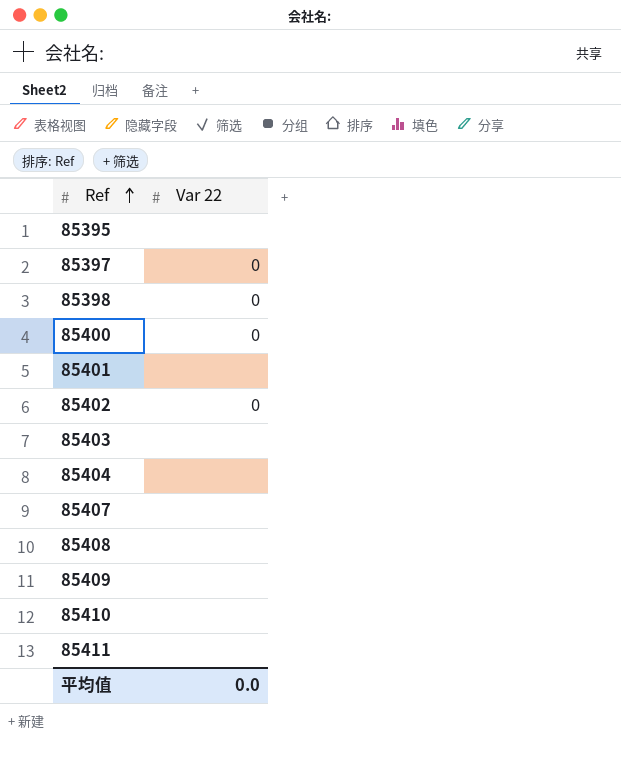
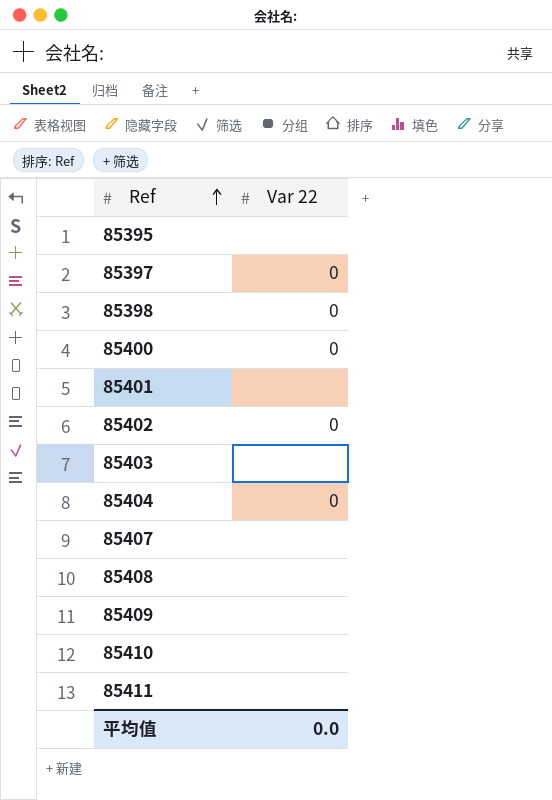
85404 | Var 22: none -> 0

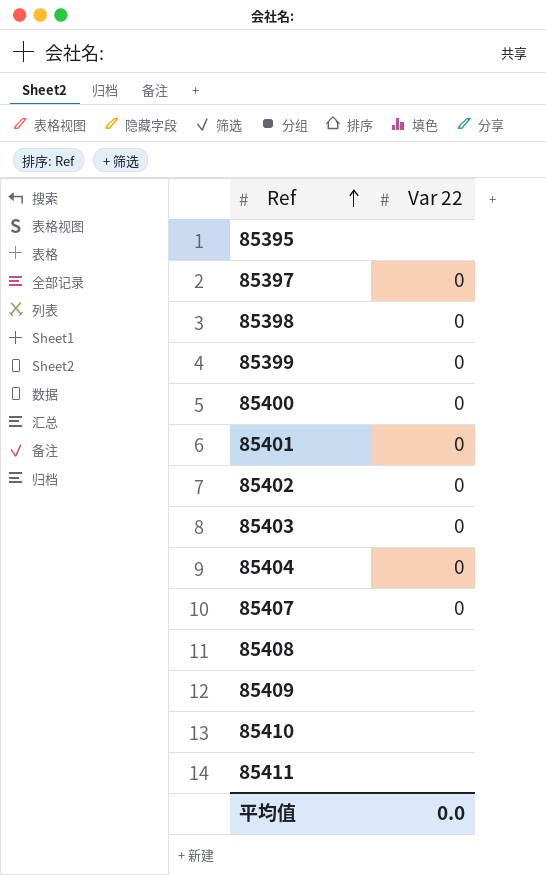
row 85399: none -> 0
85401 | Var 22: none -> 0
85403 | Var 22: none -> 0
85407 | Var 22: none -> 0

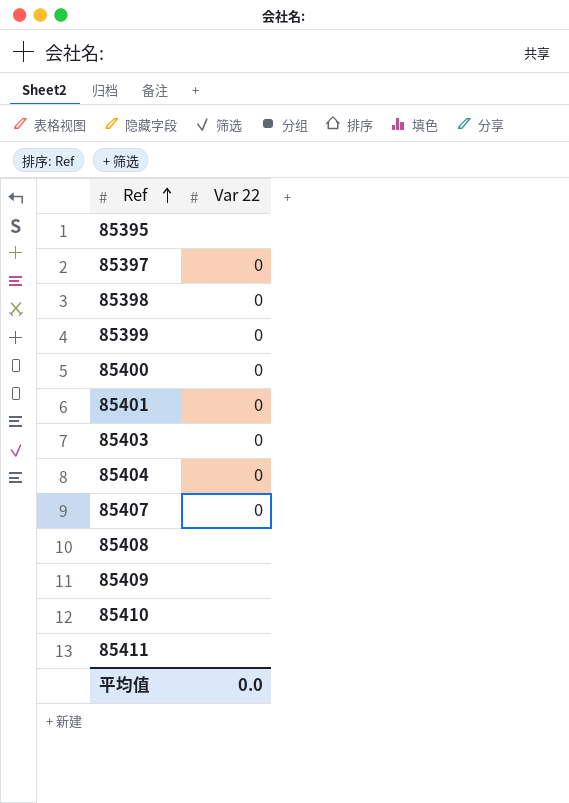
row 85402: 0 -> none

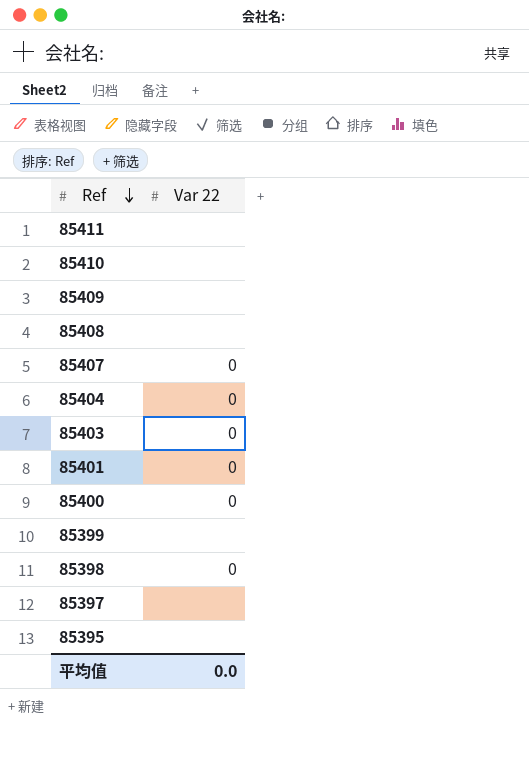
row order: Ref ascending -> Ref descending
85399 | Var 22: 0 -> none
85397 | Var 22: 0 -> none

